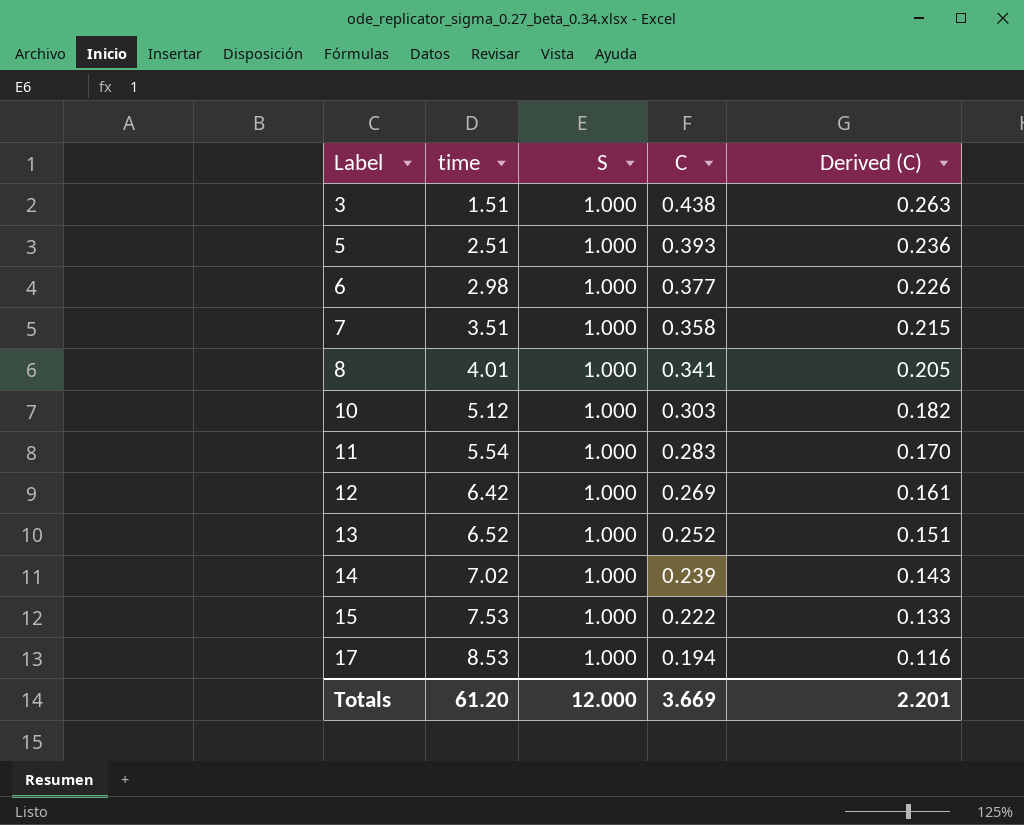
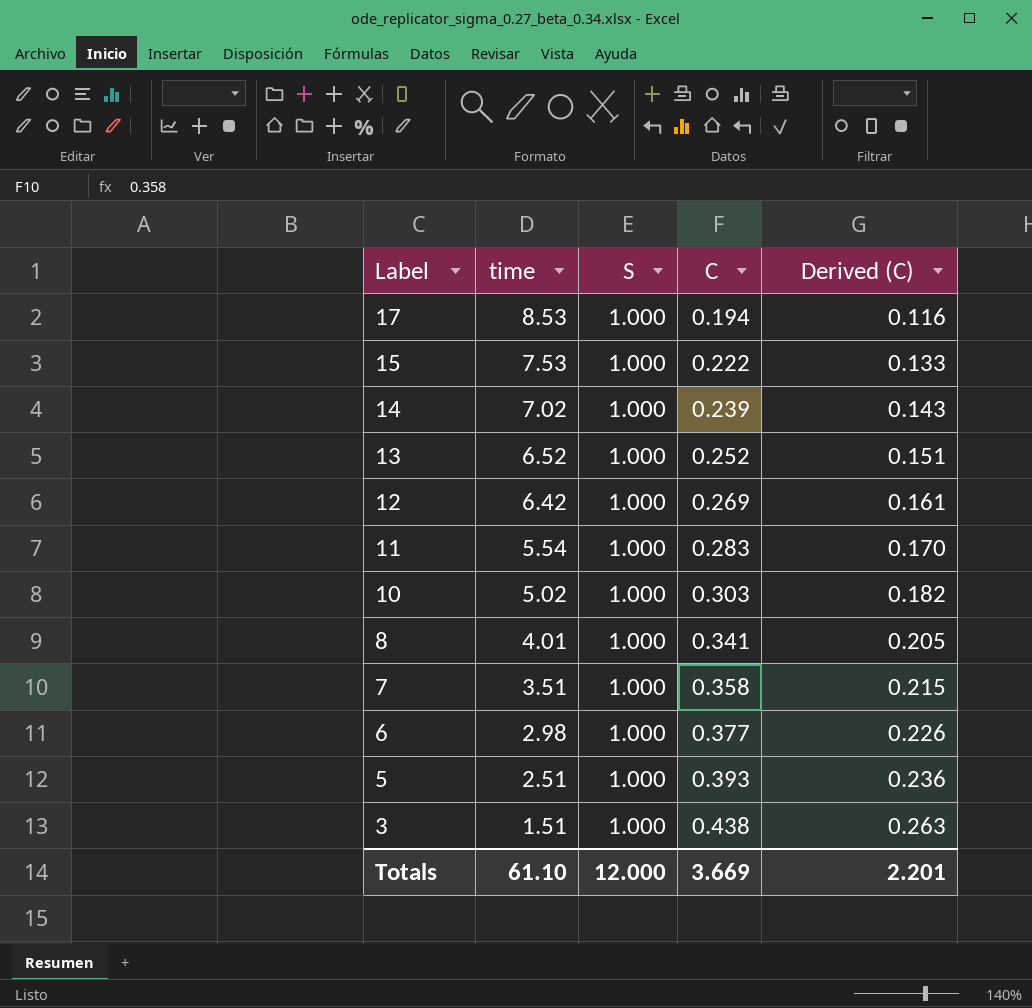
row order: Label ascending -> Label descending
10 | time: 5.12 -> 5.02
Totals | time: 61.20 -> 61.10

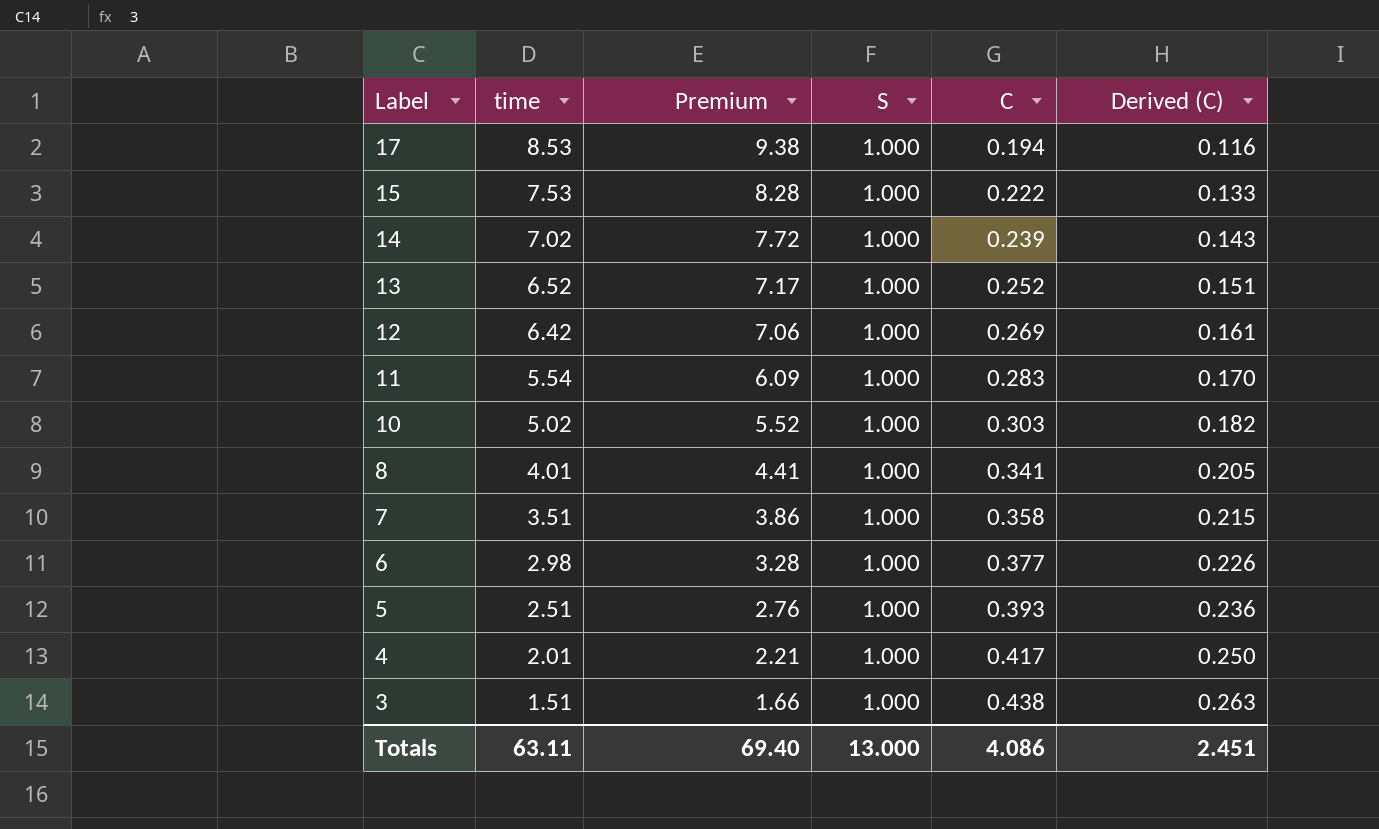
column Premium | formula: none -> [time] * 1.1
row 4: none -> 2.01 | 2.21 | 1.000 | 0.417 | 0.250
Totals | time: 61.10 -> 63.11
Totals | S: 12.000 -> 13.000
Totals | C: 3.669 -> 4.086
Totals | Derived (C): 2.201 -> 2.451

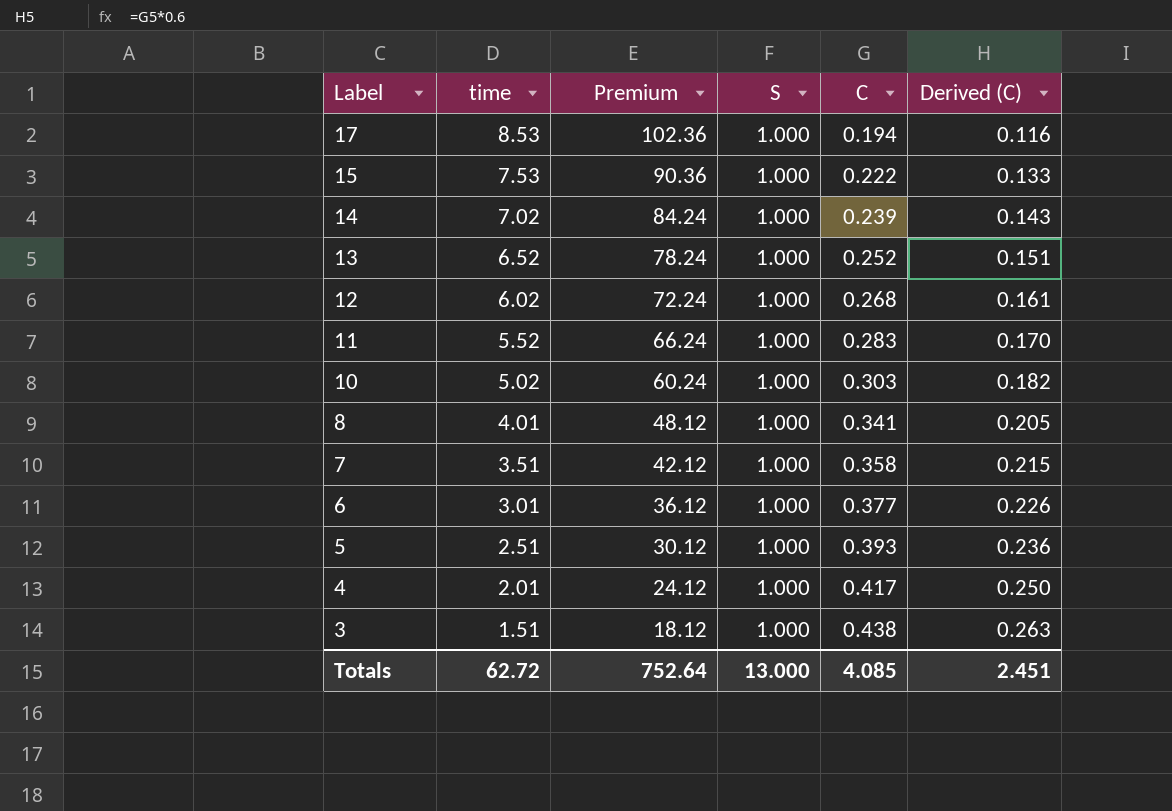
column Premium | formula: [time] * 1.1 -> [time] * 12
12 | time: 6.42 -> 6.02
12 | C: 0.269 -> 0.268
11 | time: 5.54 -> 5.52
6 | time: 2.98 -> 3.01
Totals | time: 63.11 -> 62.72
Totals | Premium: 69.40 -> 752.64
Totals | C: 4.086 -> 4.085

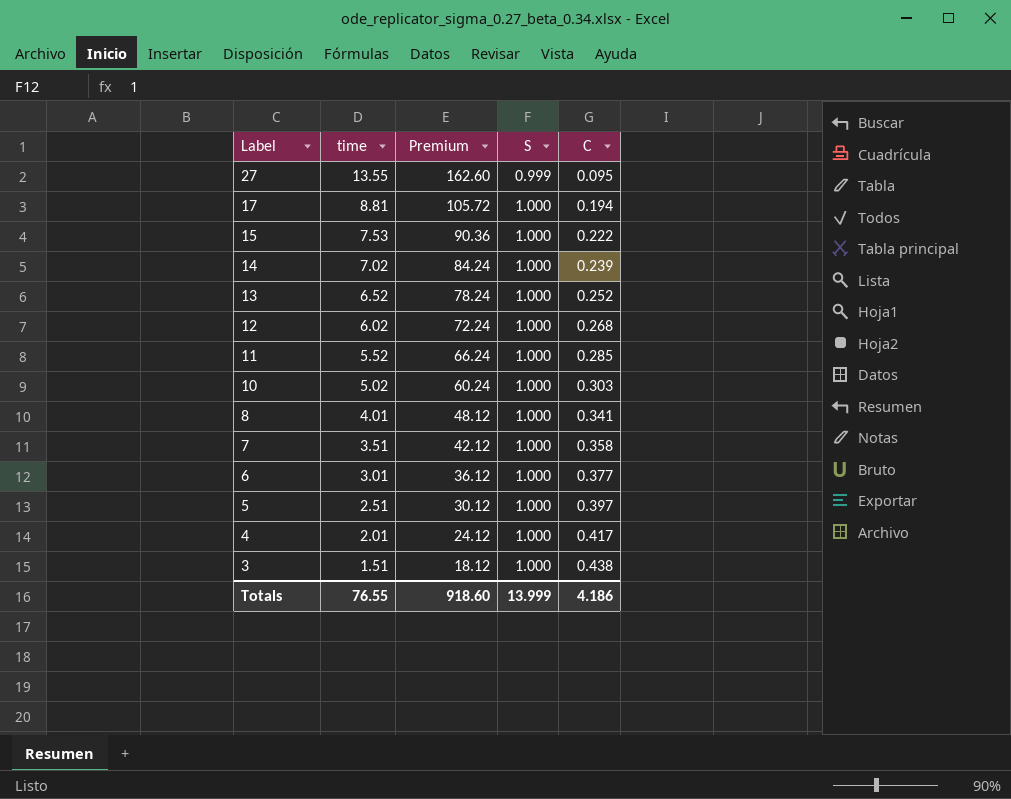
column Derived (C) | formula: [C] * 0.6 -> none
row 27: none -> 13.55 | 162.60 | 0.999 | 0.095
17 | time: 8.53 -> 8.81
17 | Premium: 102.36 -> 105.72
11 | C: 0.283 -> 0.285
5 | C: 0.393 -> 0.397
Totals | time: 62.72 -> 76.55
Totals | Premium: 752.64 -> 918.60
Totals | S: 13.000 -> 13.999
Totals | C: 4.085 -> 4.186

